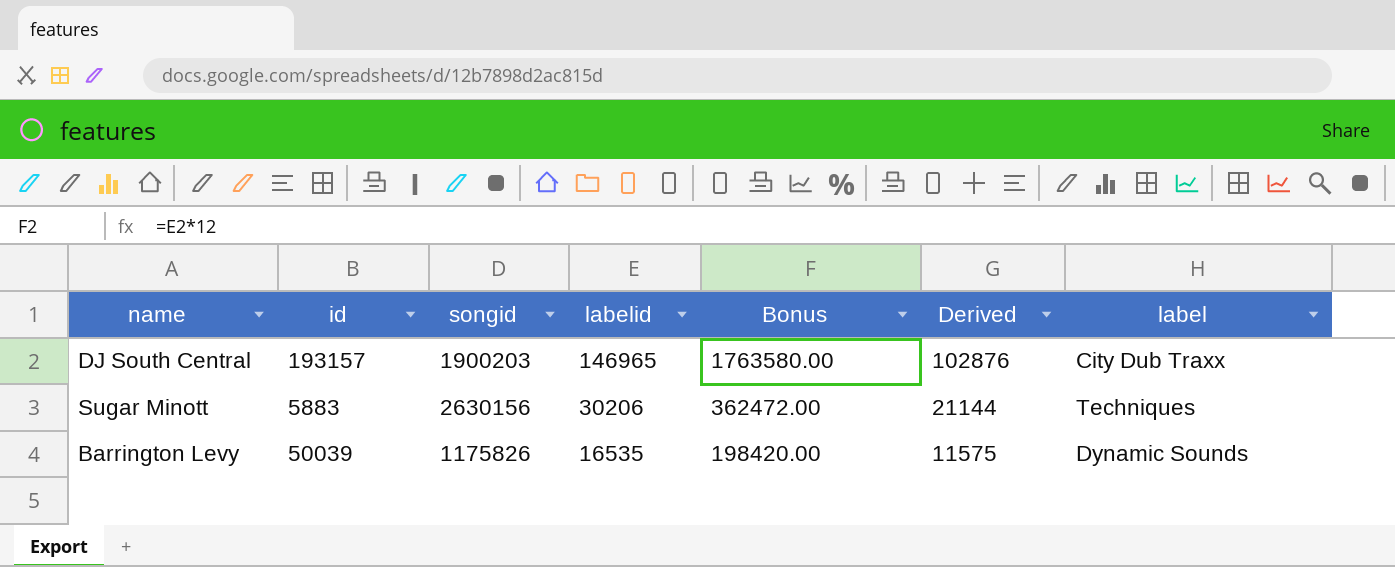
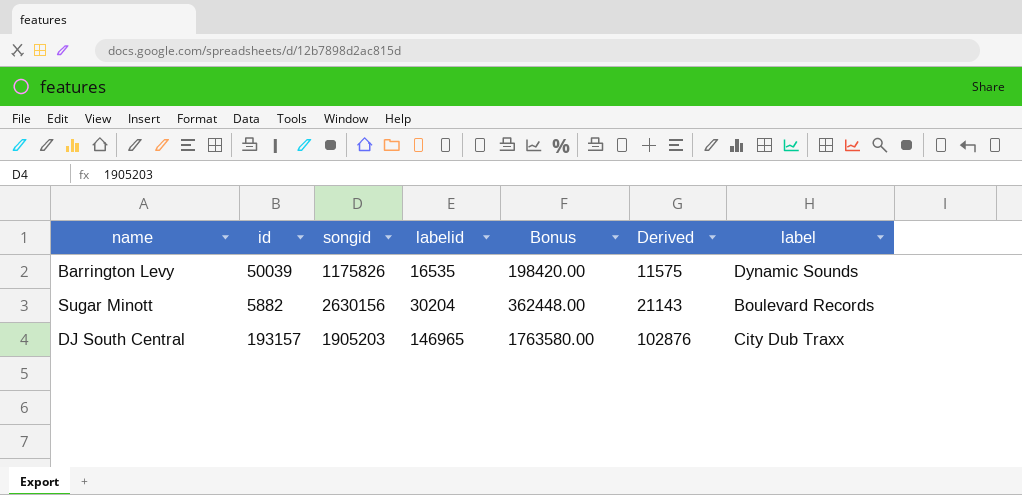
row order: labelid descending -> labelid ascending
Sugar Minott | id: 5883 -> 5882
Sugar Minott | labelid: 30206 -> 30204
Sugar Minott | Bonus: 362472.00 -> 362448.00
Sugar Minott | Derived: 21144 -> 21143
Sugar Minott | label: Techniques -> Boulevard Records
DJ South Central | songid: 1900203 -> 1905203

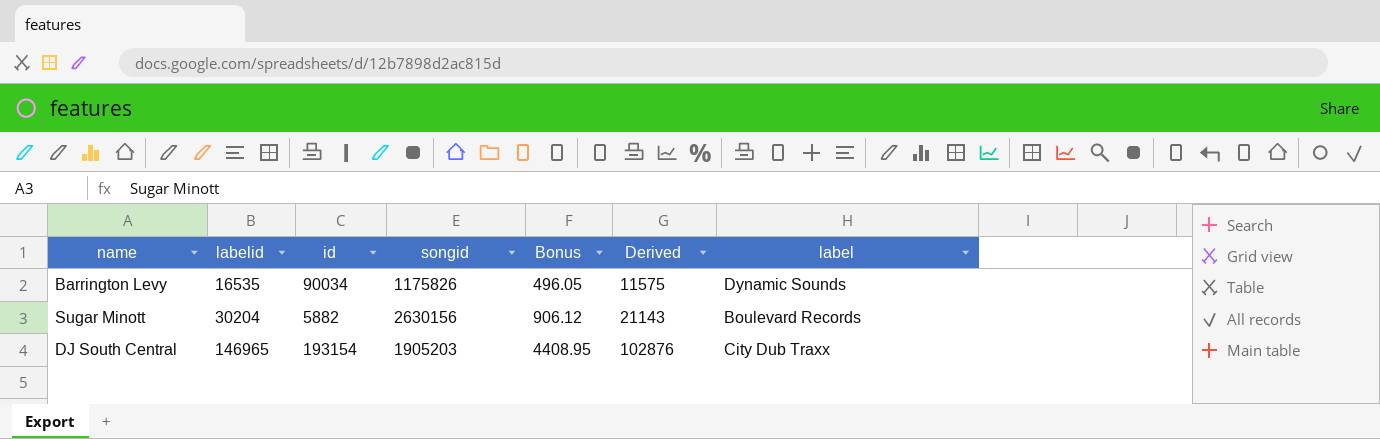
column labelid | position: 4 -> 2
column Bonus | formula: [labelid] * 12 -> [labelid] * 0.03
Barrington Levy | id: 50039 -> 90034
DJ South Central | id: 193157 -> 193154

